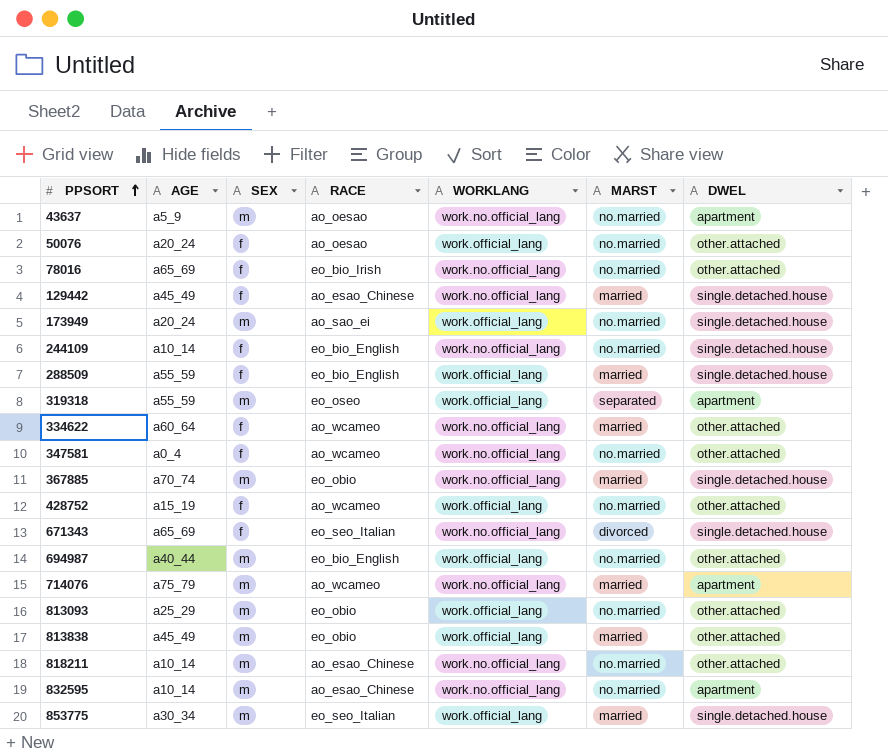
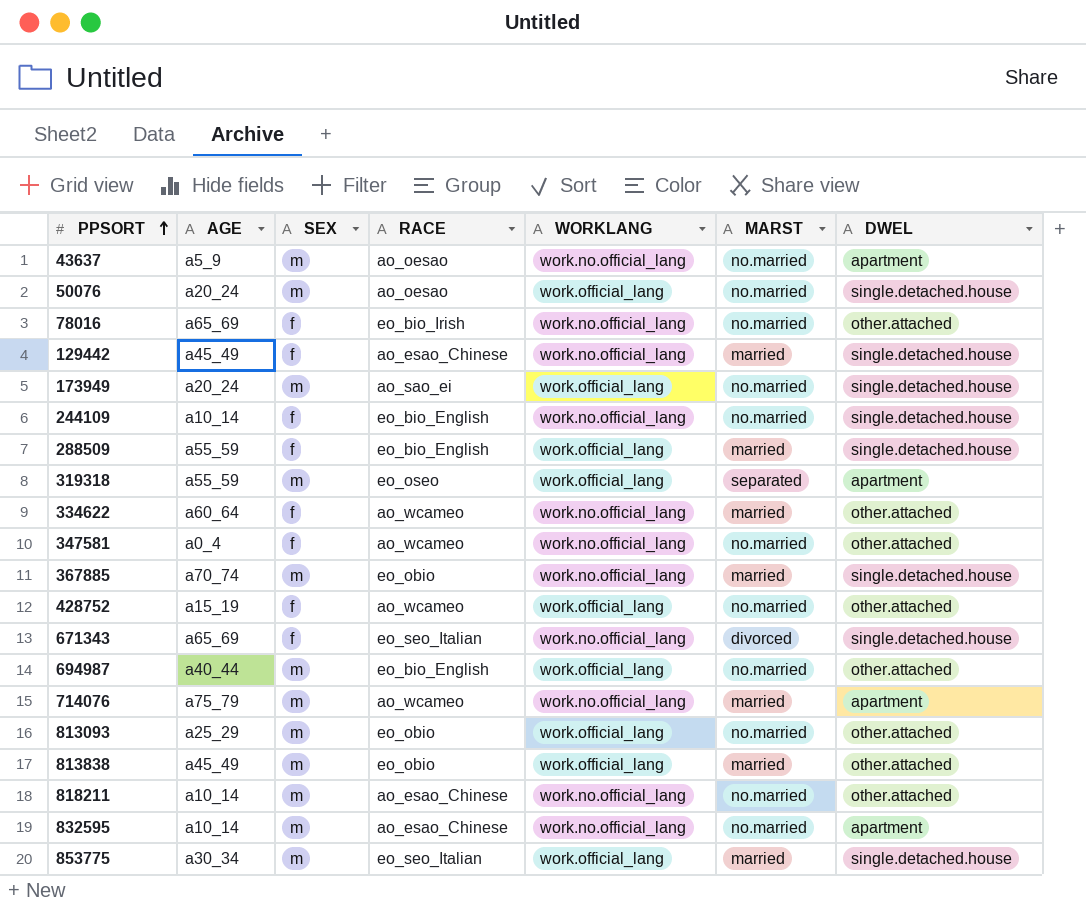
50076 | SEX: f -> m
50076 | DWEL: other.attached -> single.detached.house

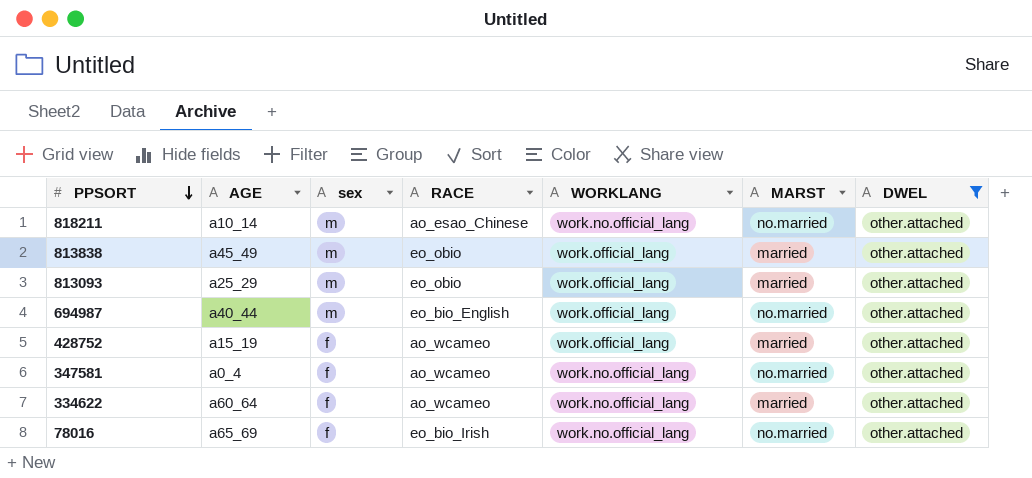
filter: none -> DWEL = other.attached
row order: PPSORT ascending -> PPSORT descending
column name: SEX -> sex
813093 | MARST: no.married -> married
428752 | MARST: no.married -> married

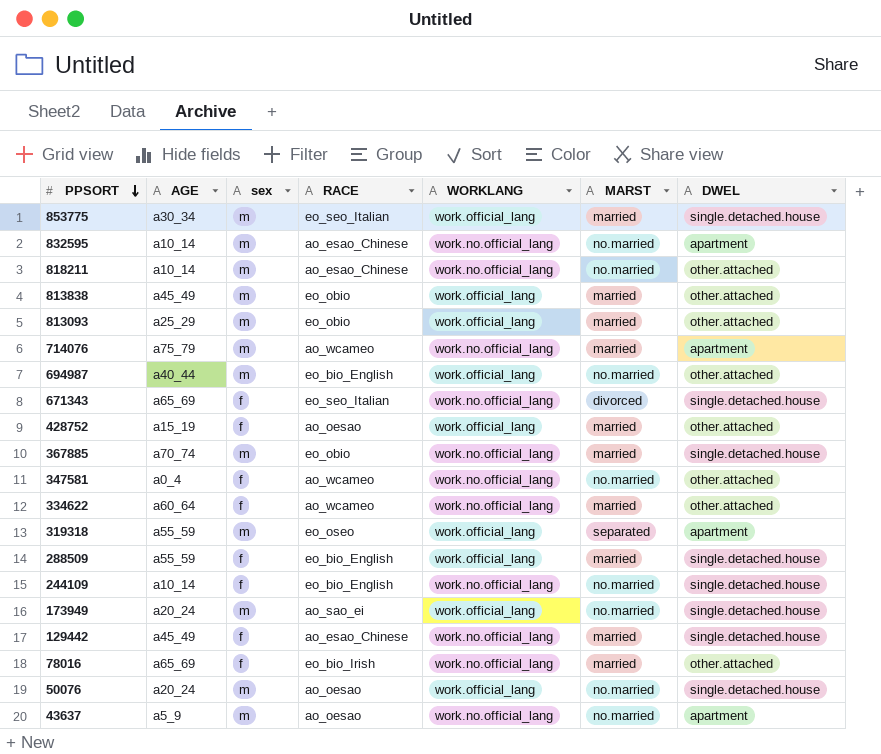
filter: DWEL = other.attached -> none
428752 | RACE: ao_wcameo -> ao_oesao
78016 | MARST: no.married -> married

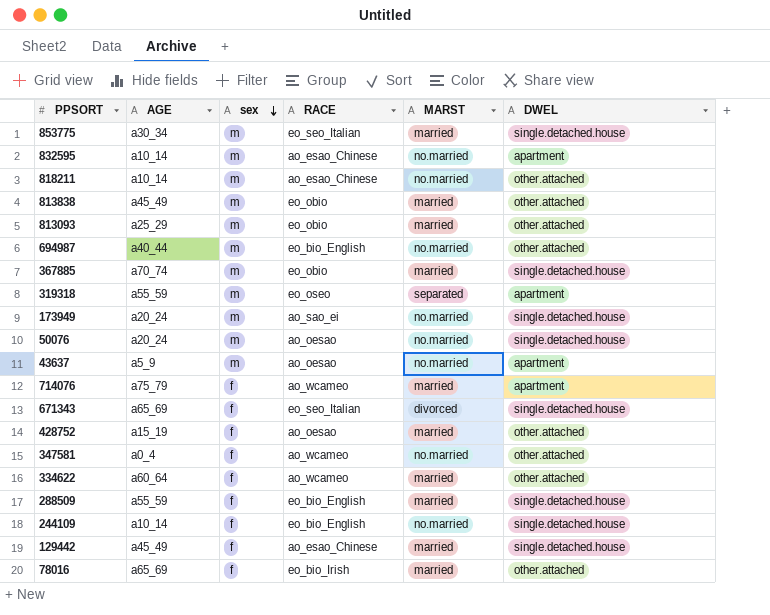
row order: PPSORT descending -> sex descending
column WORKLANG | position: 5 -> none
714076 | sex: m -> f

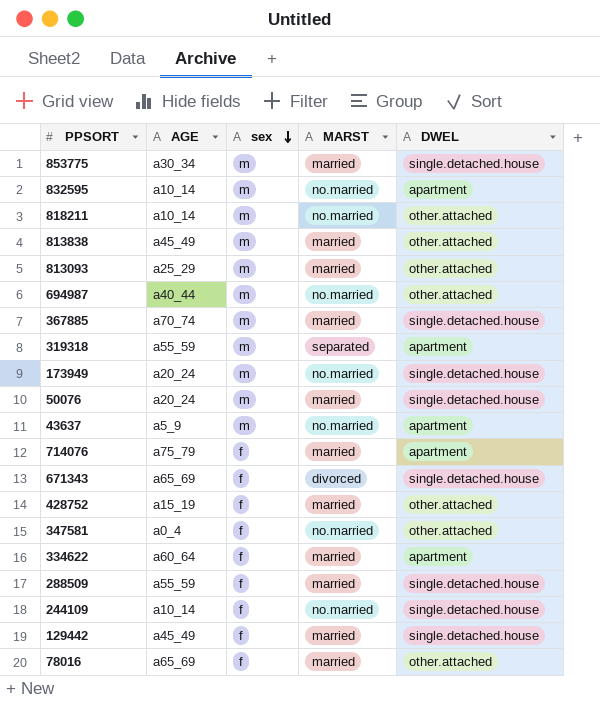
column RACE | position: 4 -> none
50076 | MARST: no.married -> married
334622 | DWEL: other.attached -> apartment

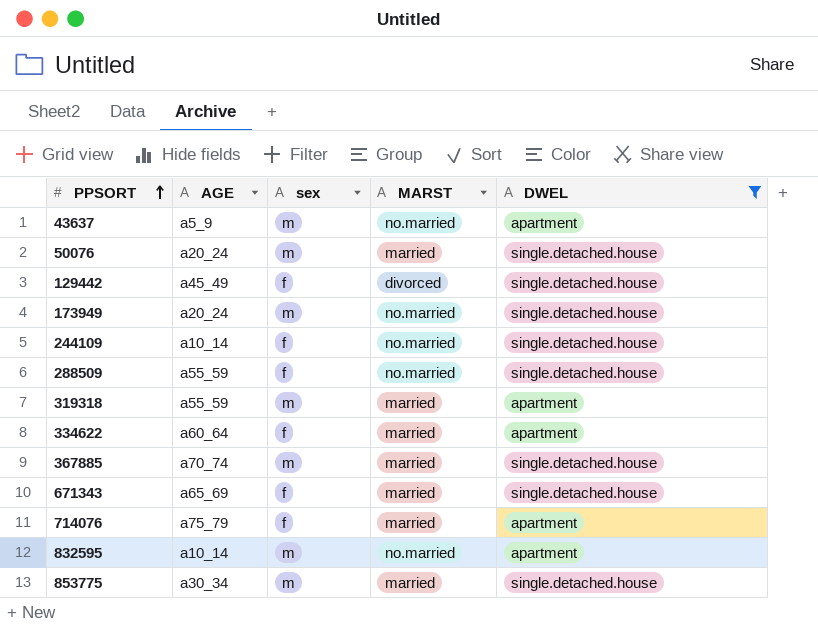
filter: none -> DWEL != other.attached
row order: sex descending -> PPSORT ascending
129442 | MARST: married -> divorced
288509 | MARST: married -> no.married
319318 | MARST: separated -> married
671343 | MARST: divorced -> married

